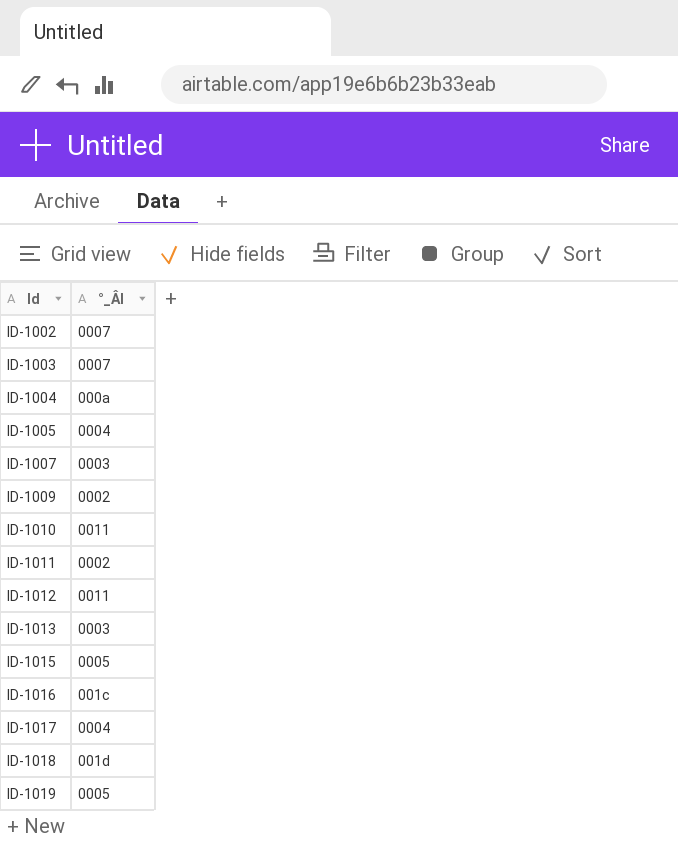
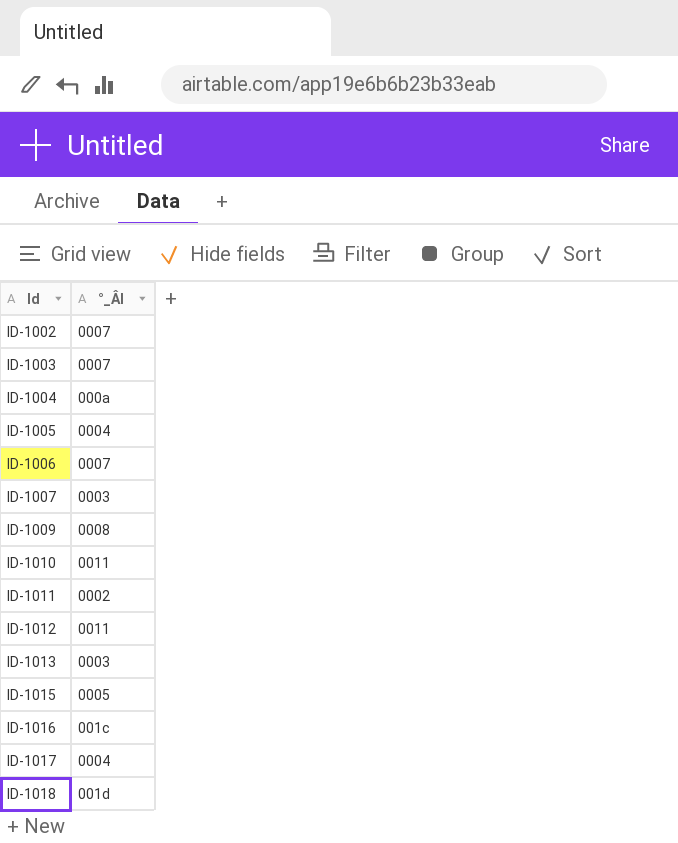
row ID-1019: 0005 -> none
row ID-1006: none -> 0007
ID-1009 | °_ÂI: 0002 -> 0008

